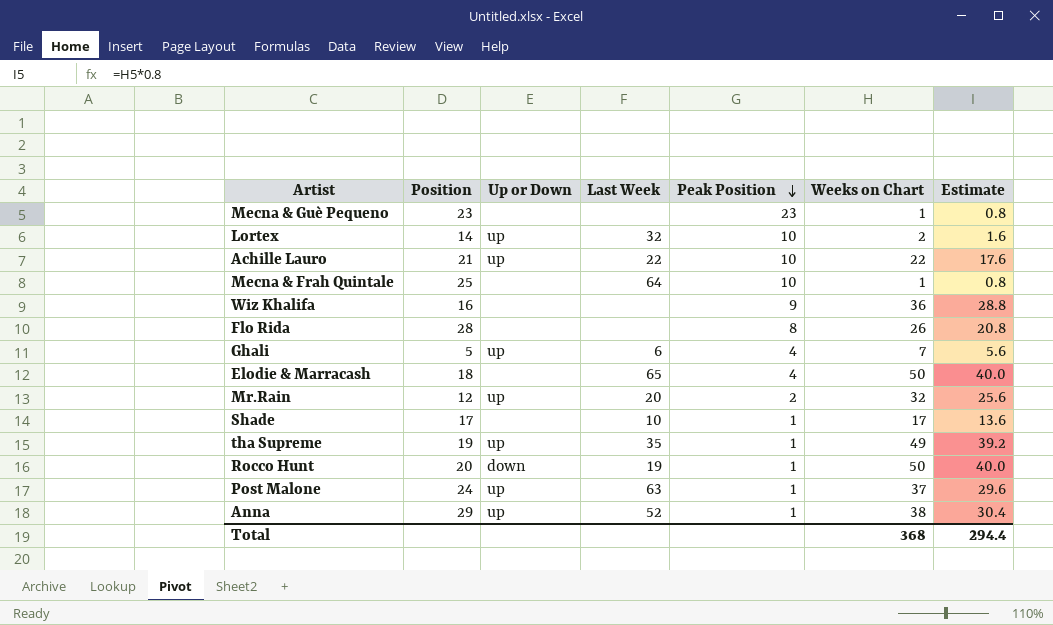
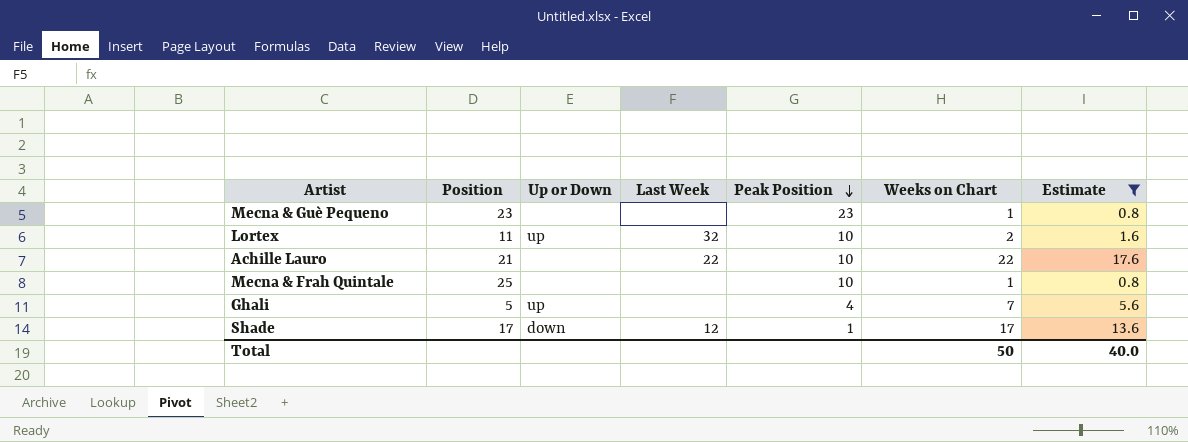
filter: none -> Estimate <= 17.6
Lortex | Position: 14 -> 11
Achille Lauro | Up or Down: up -> none
Mecna & Frah Quintale | Last Week: 64 -> none
Ghali | Last Week: 6 -> none
Shade | Up or Down: none -> down
Shade | Last Week: 10 -> 12
Total | Weeks on Chart: 368 -> 50
Total | Estimate: 294.4 -> 40.0

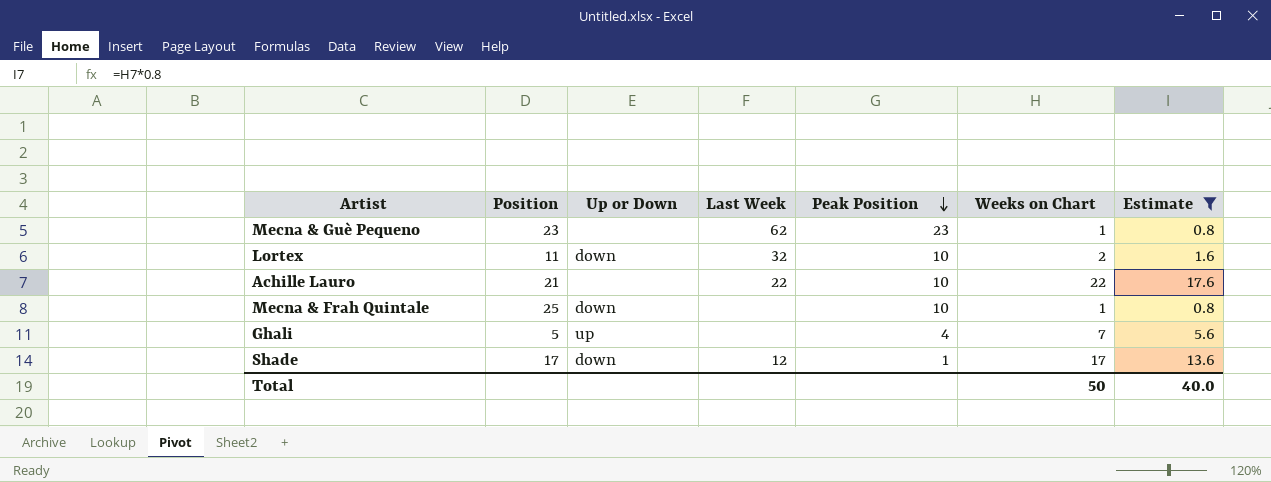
Mecna & Guè Pequeno | Last Week: none -> 62
Lortex | Up or Down: up -> down
Mecna & Frah Quintale | Up or Down: none -> down

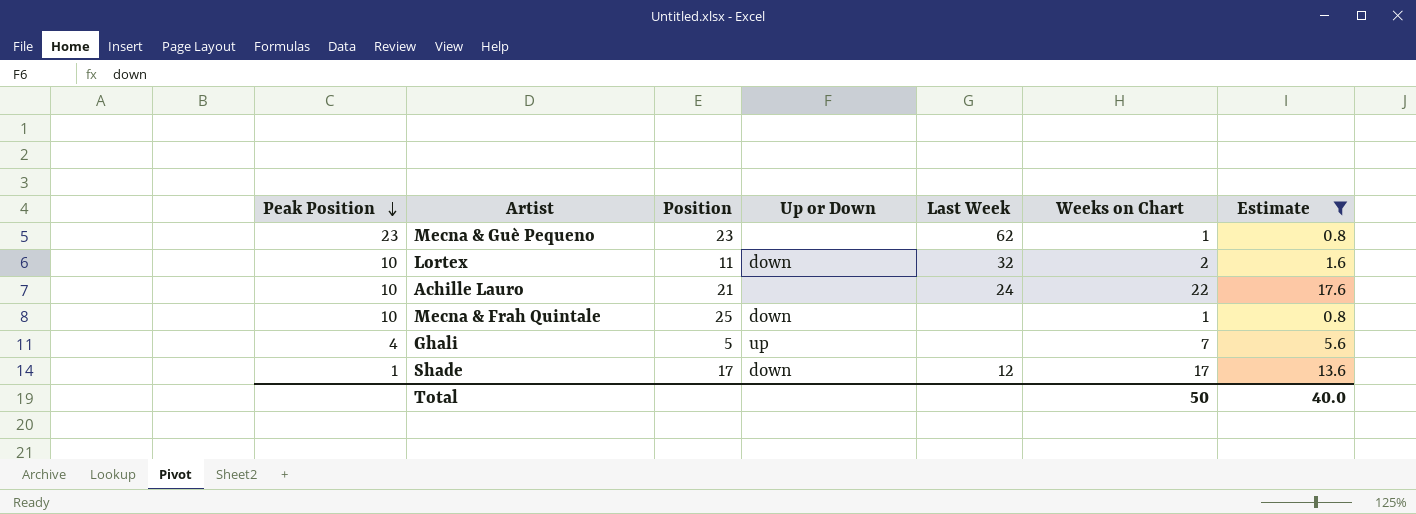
column Peak Position | position: 5 -> 1
Achille Lauro | Last Week: 22 -> 24

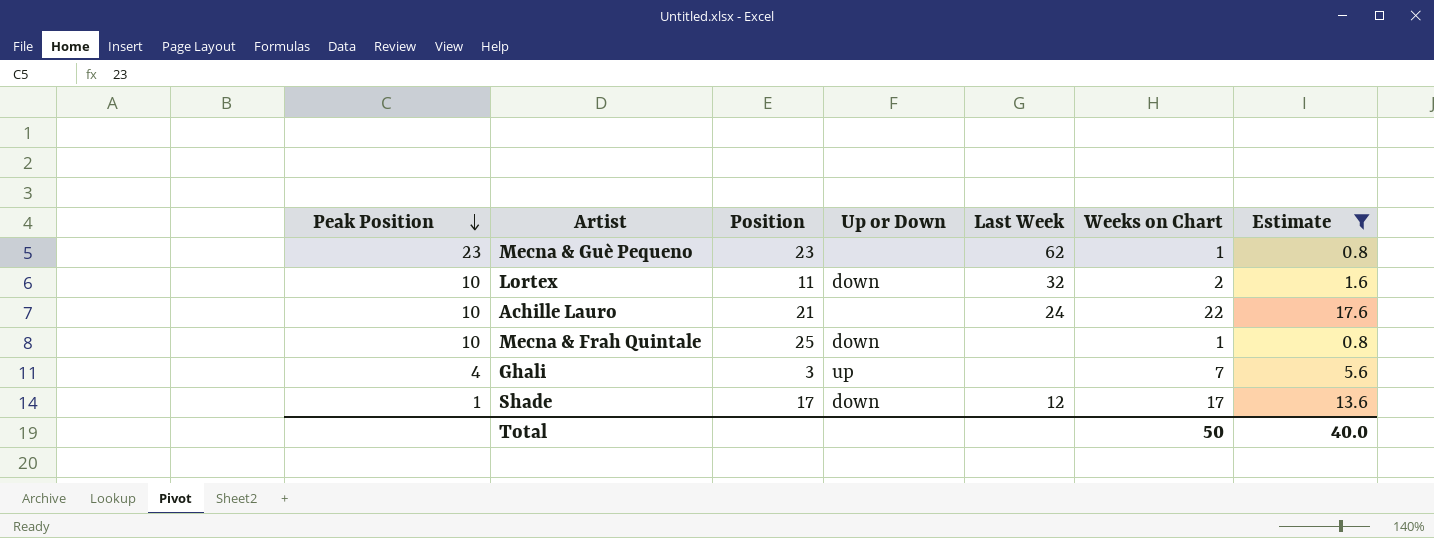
Ghali | Position: 5 -> 3

